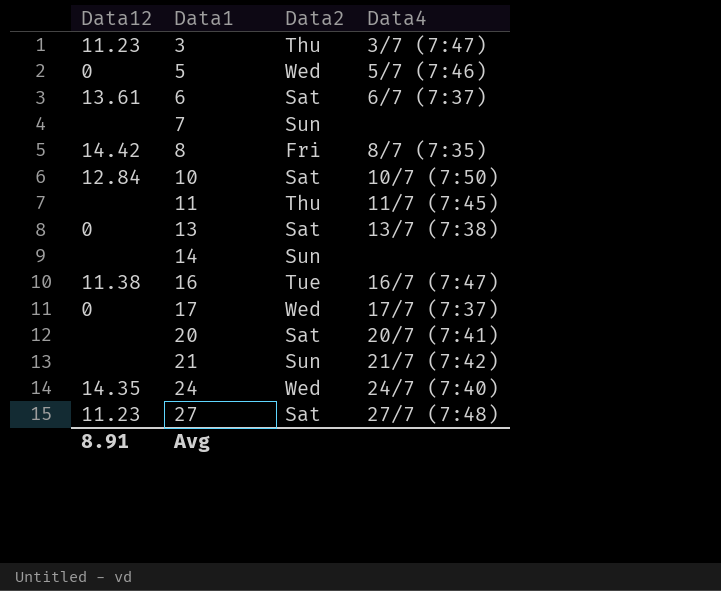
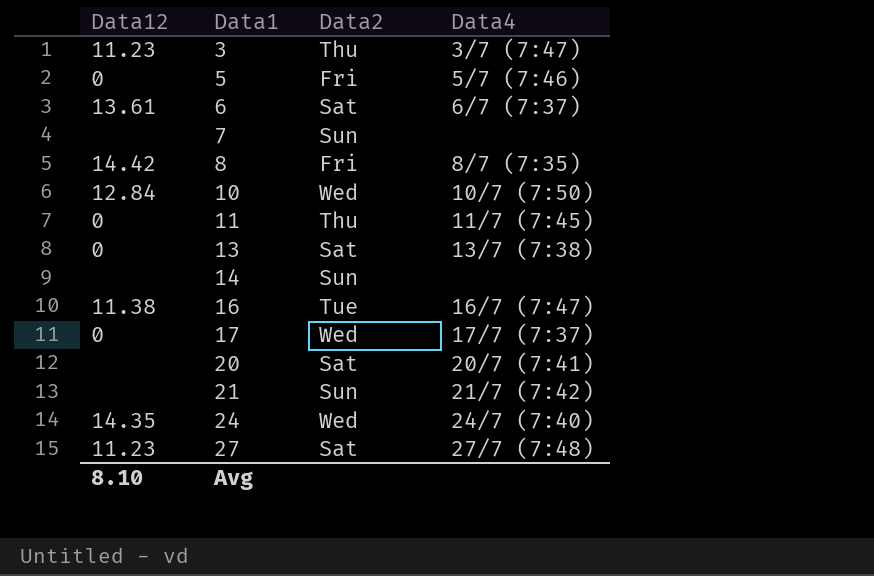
5 | Data2: Wed -> Fri
10 | Data2: Sat -> Wed
11 | Data12: none -> 0
Avg | Data12: 8.91 -> 8.10

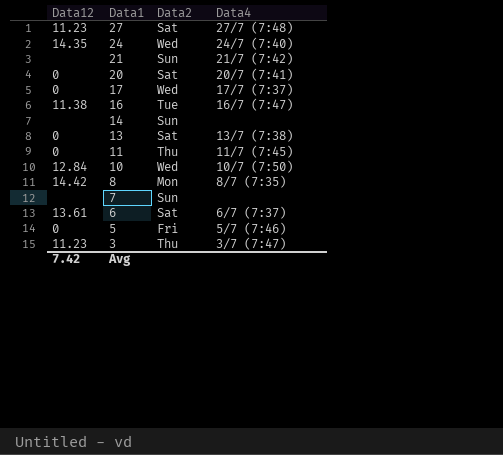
row order: Data1 ascending -> Data1 descending
20 | Data12: none -> 0
8 | Data2: Fri -> Mon
Avg | Data12: 8.10 -> 7.42

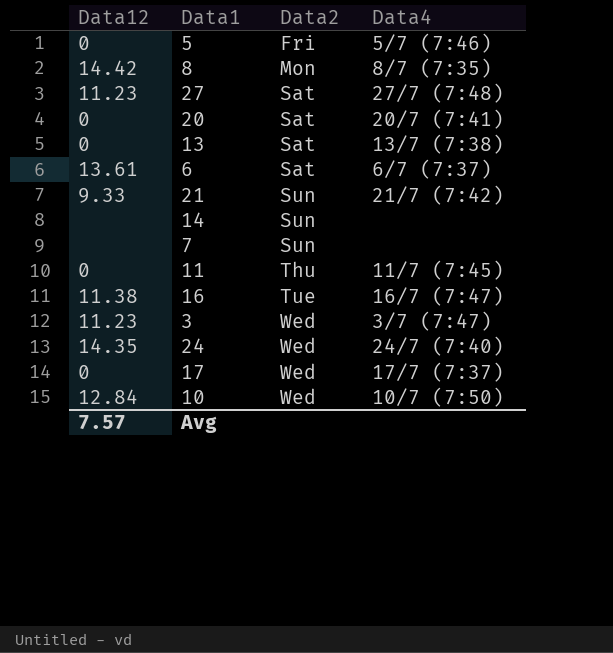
row order: Data1 descending -> Data2 ascending
21 | Data12: none -> 9.33
3 | Data2: Thu -> Wed
Avg | Data12: 7.42 -> 7.57

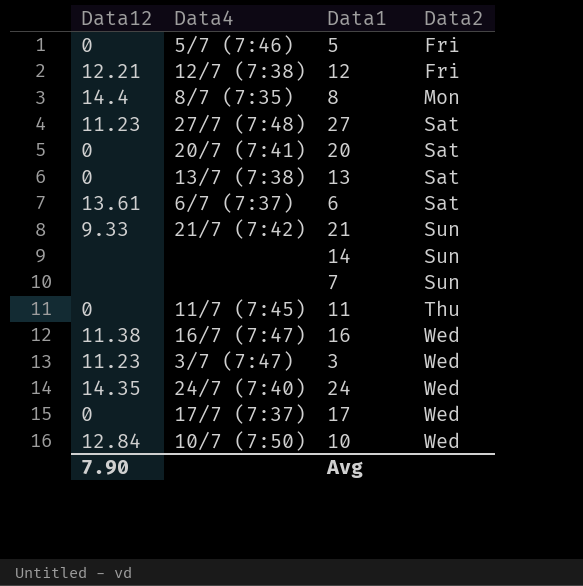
column Data4 | position: 4 -> 2
row 12: none -> 12.21 | 12/7 (7:38) | Fri
8 | Data12: 14.42 -> 14.4
16 | Data2: Tue -> Wed
Avg | Data12: 7.57 -> 7.90

